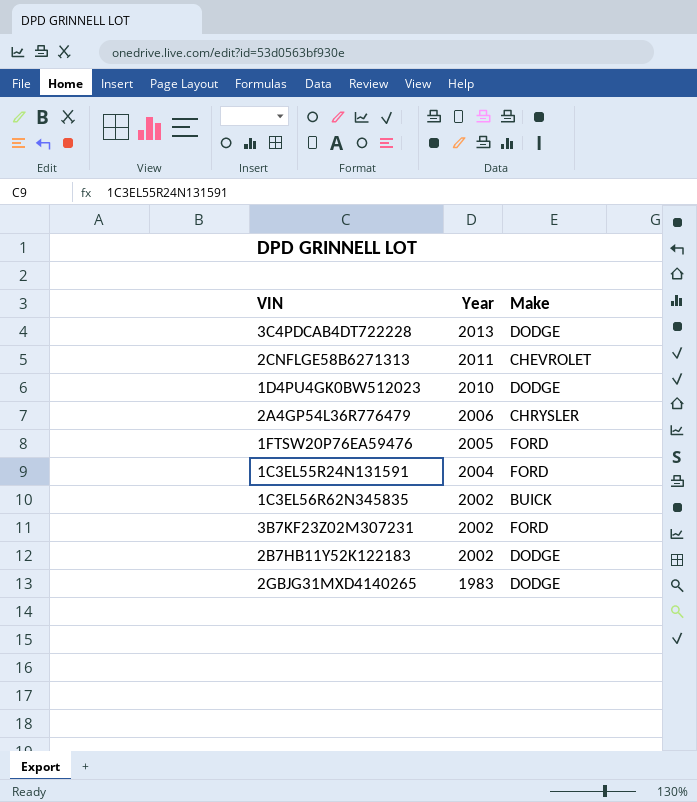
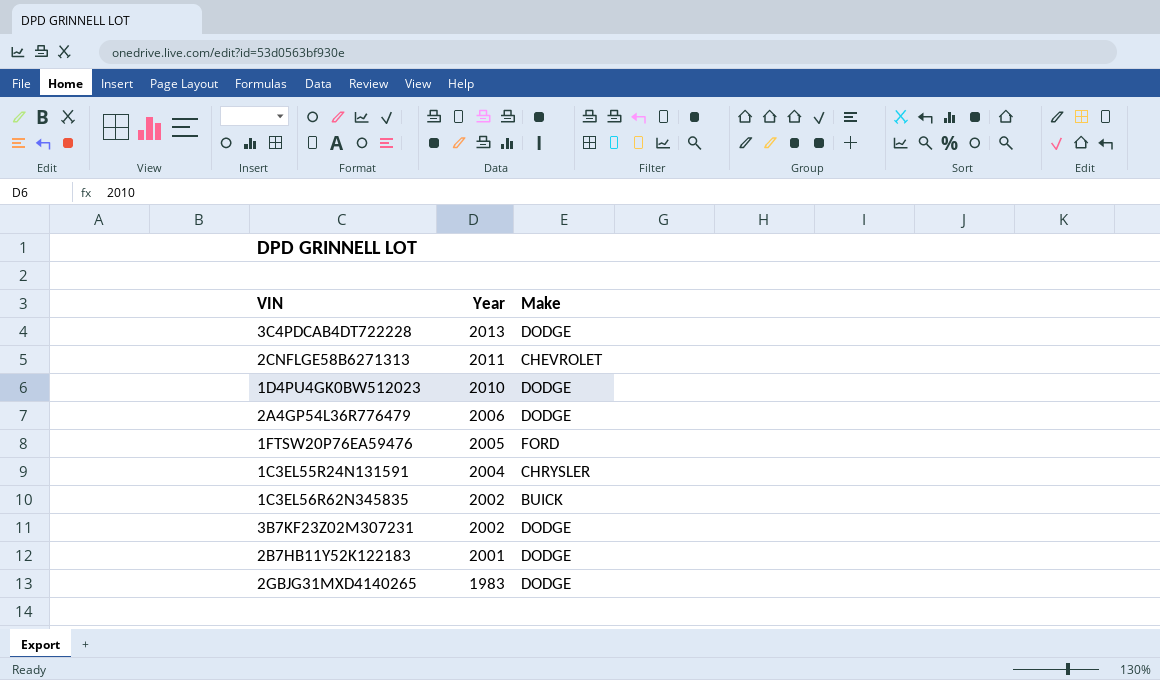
2A4GP54L36R776479 | Make: CHRYSLER -> DODGE
1C3EL55R24N131591 | Make: FORD -> CHRYSLER
3B7KF23Z02M307231 | Make: FORD -> DODGE
2B7HB11Y52K122183 | Year: 2002 -> 2001

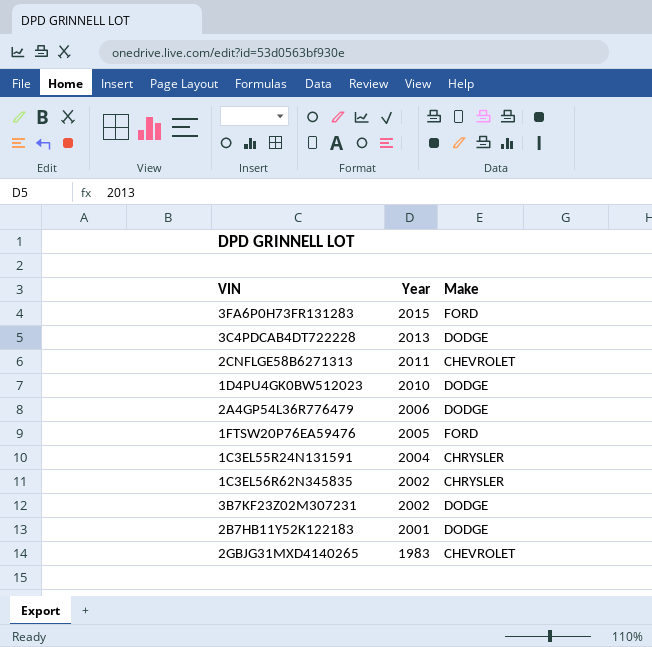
row 3FA6P0H73FR131283: none -> 2015 | FORD
1C3EL56R62N345835 | Make: BUICK -> CHRYSLER
2GBJG31MXD4140265 | Make: DODGE -> CHEVROLET

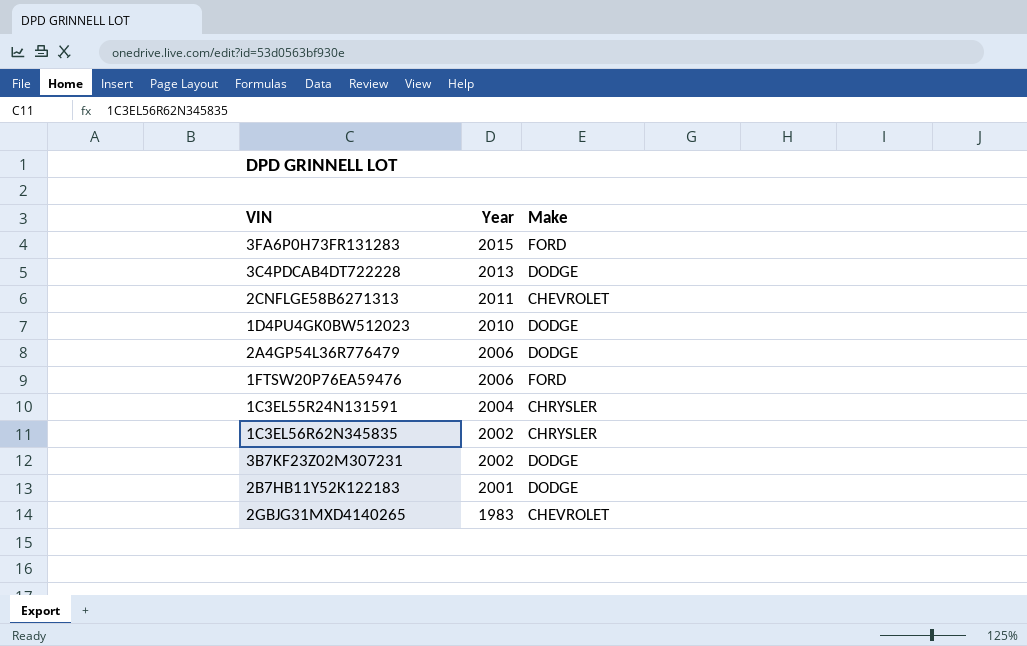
1FTSW20P76EA59476 | Year: 2005 -> 2006

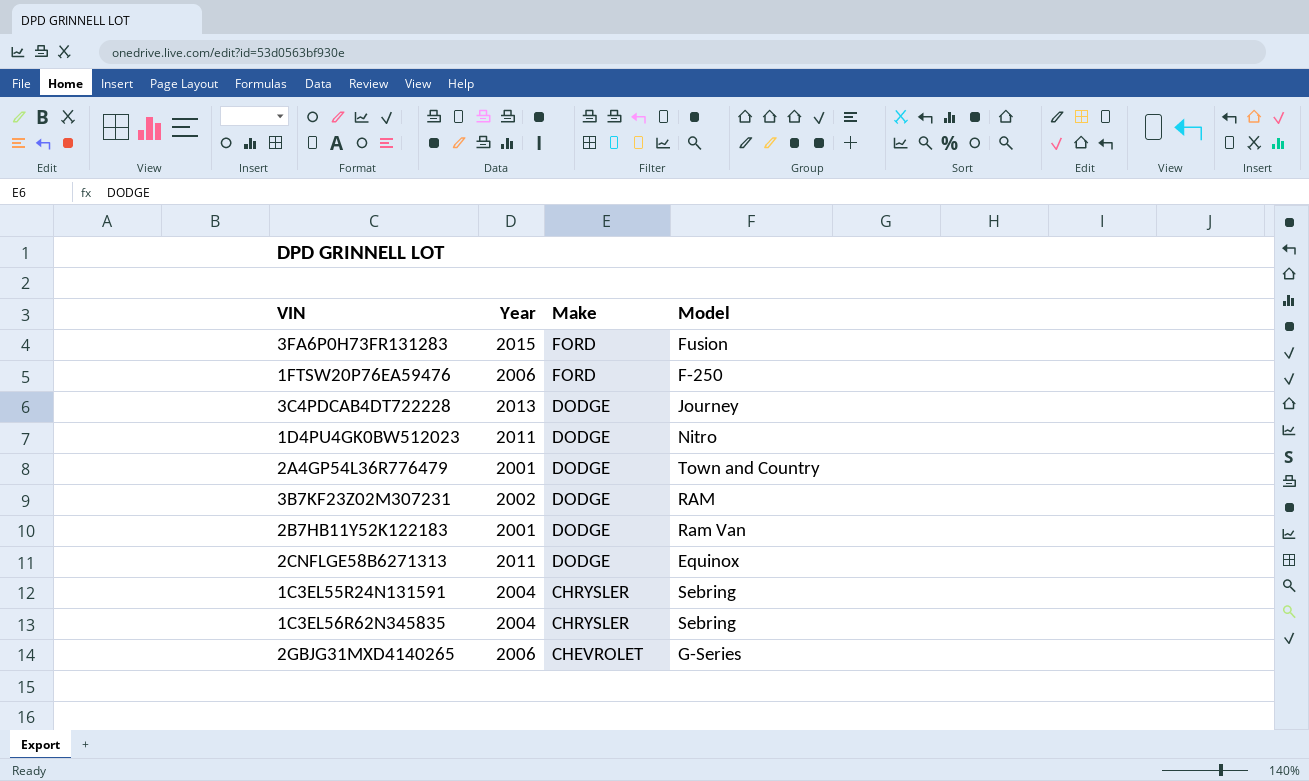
row order: Year descending -> Make descending
column Model | position: none -> 4
1D4PU4GK0BW512023 | Year: 2010 -> 2011
2A4GP54L36R776479 | Year: 2006 -> 2001
2CNFLGE58B6271313 | Make: CHEVROLET -> DODGE
1C3EL56R62N345835 | Year: 2002 -> 2004
2GBJG31MXD4140265 | Year: 1983 -> 2006

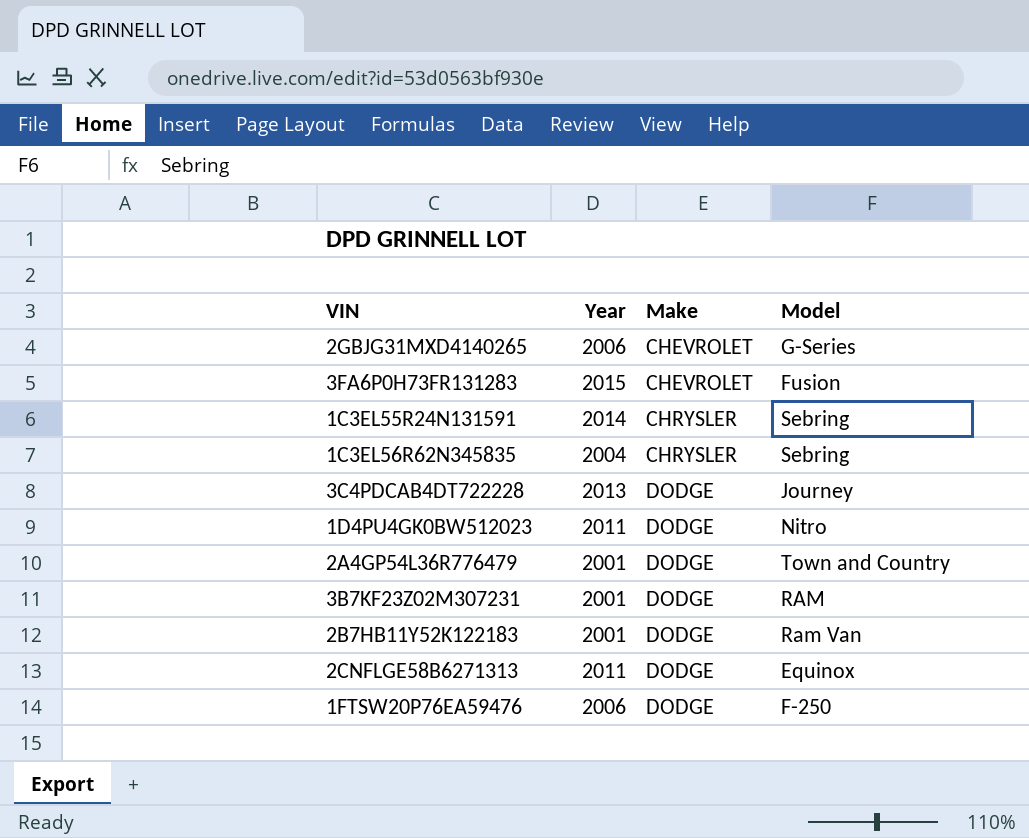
row order: Make descending -> Make ascending
3FA6P0H73FR131283 | Make: FORD -> CHEVROLET
1C3EL55R24N131591 | Year: 2004 -> 2014
3B7KF23Z02M307231 | Year: 2002 -> 2001
1FTSW20P76EA59476 | Make: FORD -> DODGE

